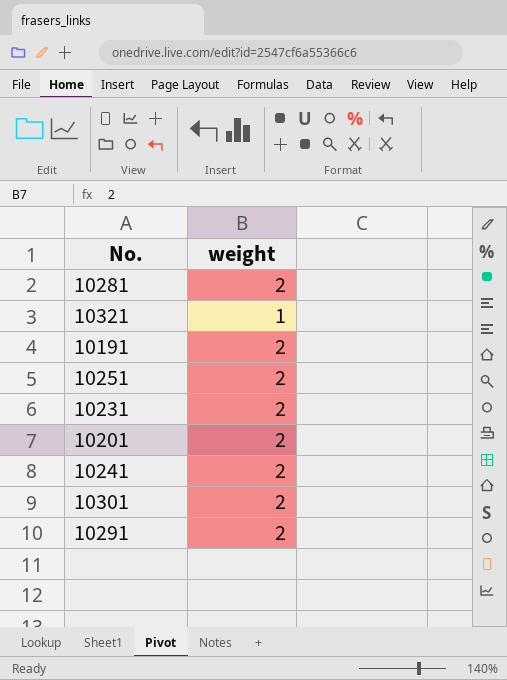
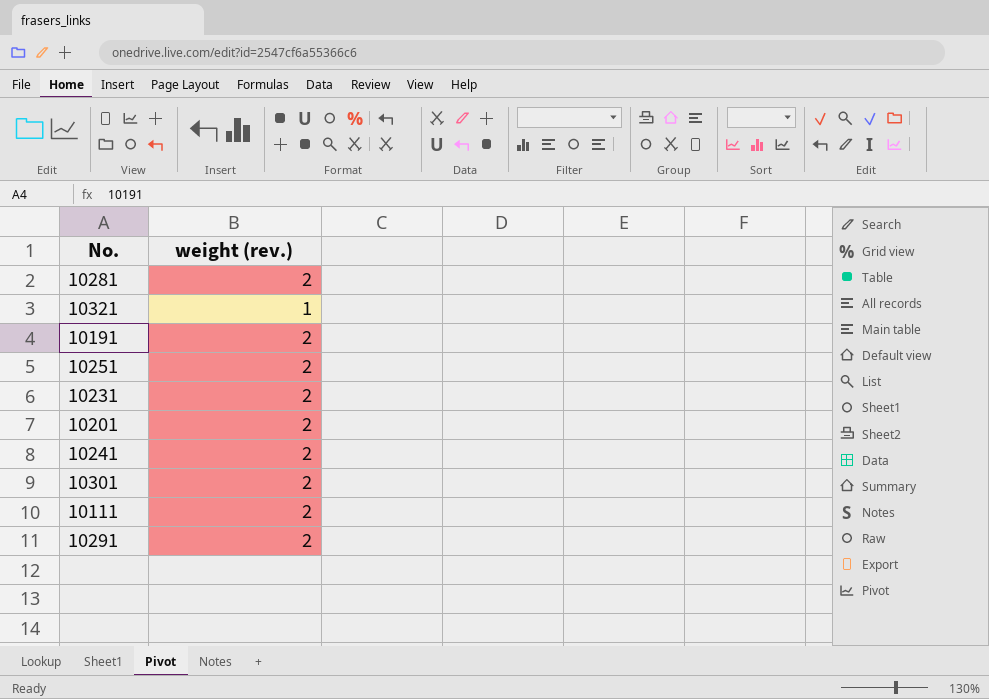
column name: weight -> weight (rev.)
row 10111: none -> 2

